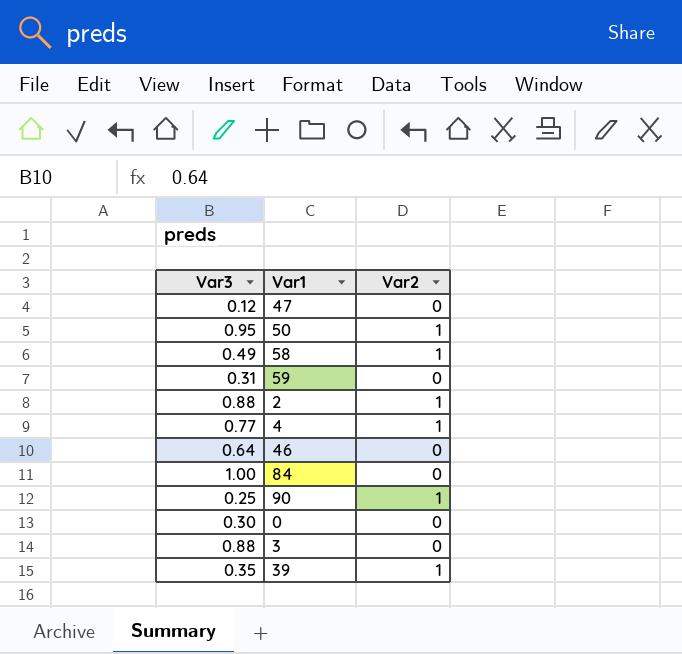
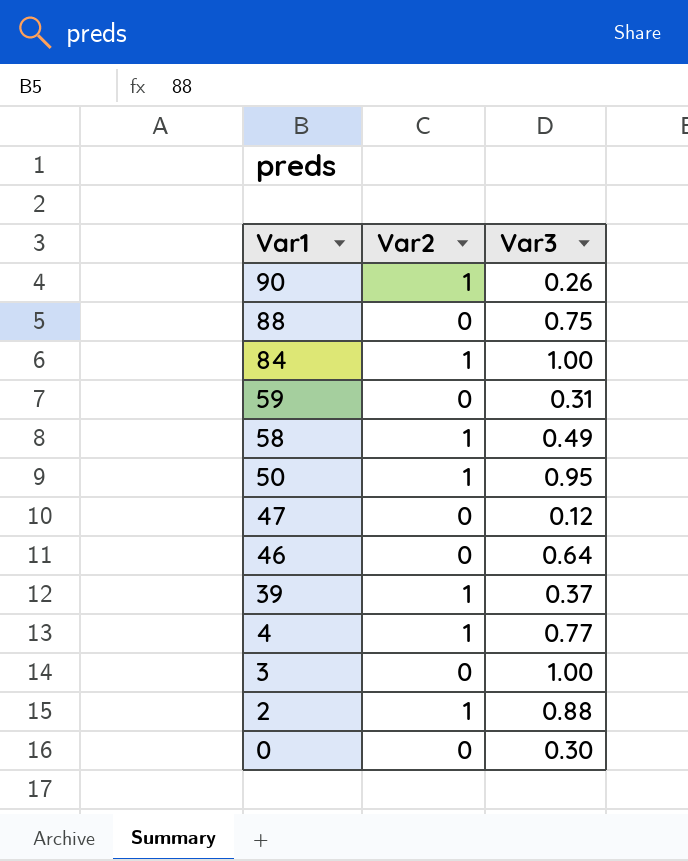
row order: none -> Var1 descending
column Var3 | position: 1 -> 3
90 | Var3: 0.25 -> 0.26
row 88: none -> 0 | 0.75
84 | Var2: 0 -> 1
39 | Var3: 0.35 -> 0.37
3 | Var3: 0.88 -> 1.00

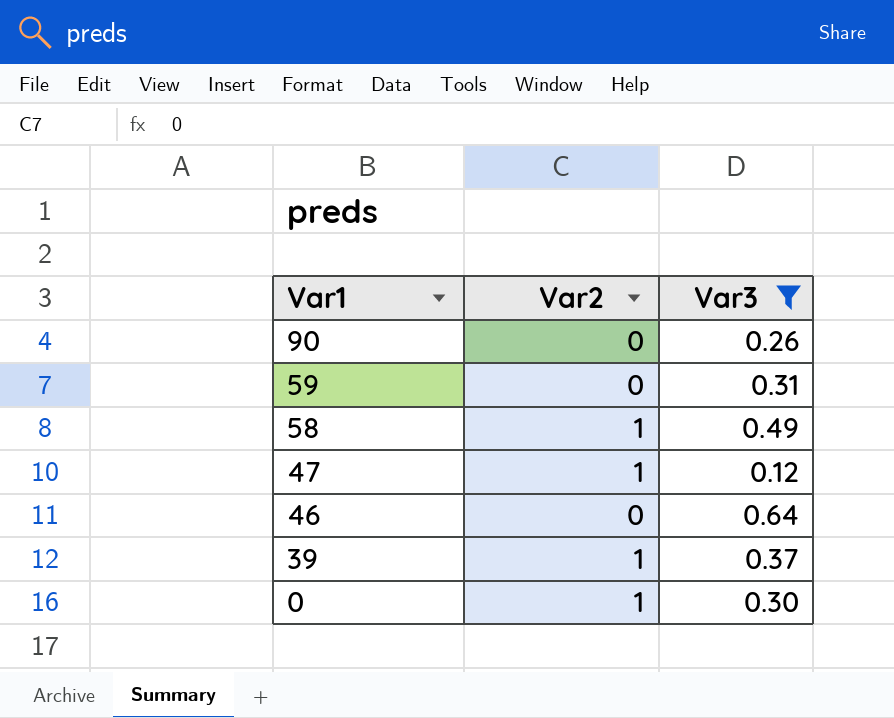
filter: none -> Var3 <= 0.64
90 | Var2: 1 -> 0
47 | Var2: 0 -> 1
0 | Var2: 0 -> 1

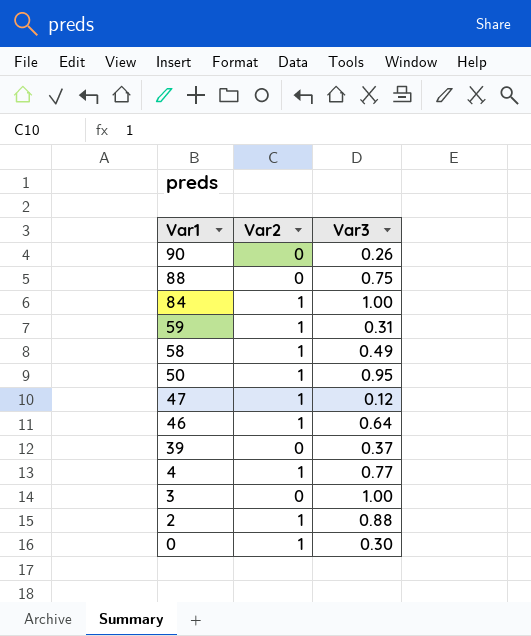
filter: Var3 <= 0.64 -> none
59 | Var2: 0 -> 1
46 | Var2: 0 -> 1
39 | Var2: 1 -> 0

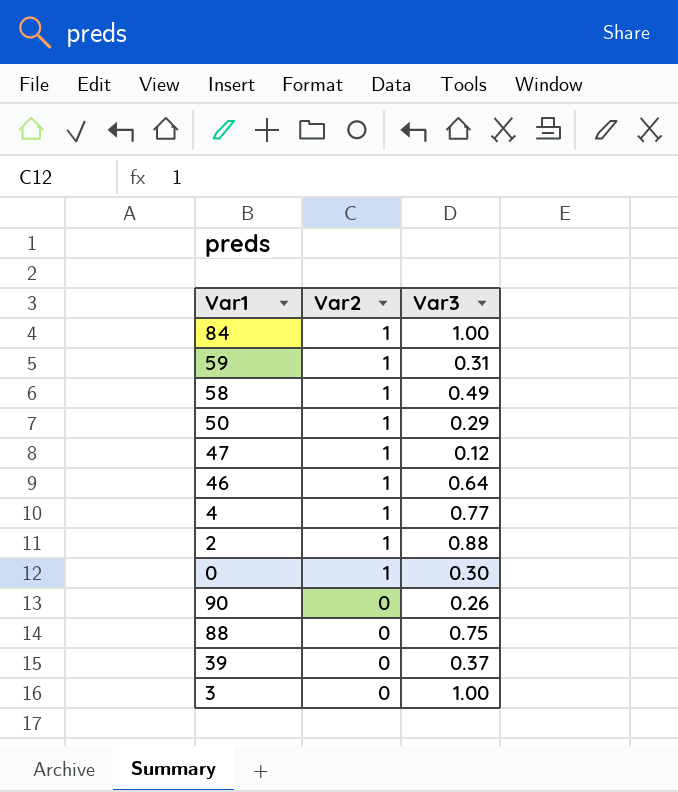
row order: Var1 descending -> Var2 descending
50 | Var3: 0.95 -> 0.29

